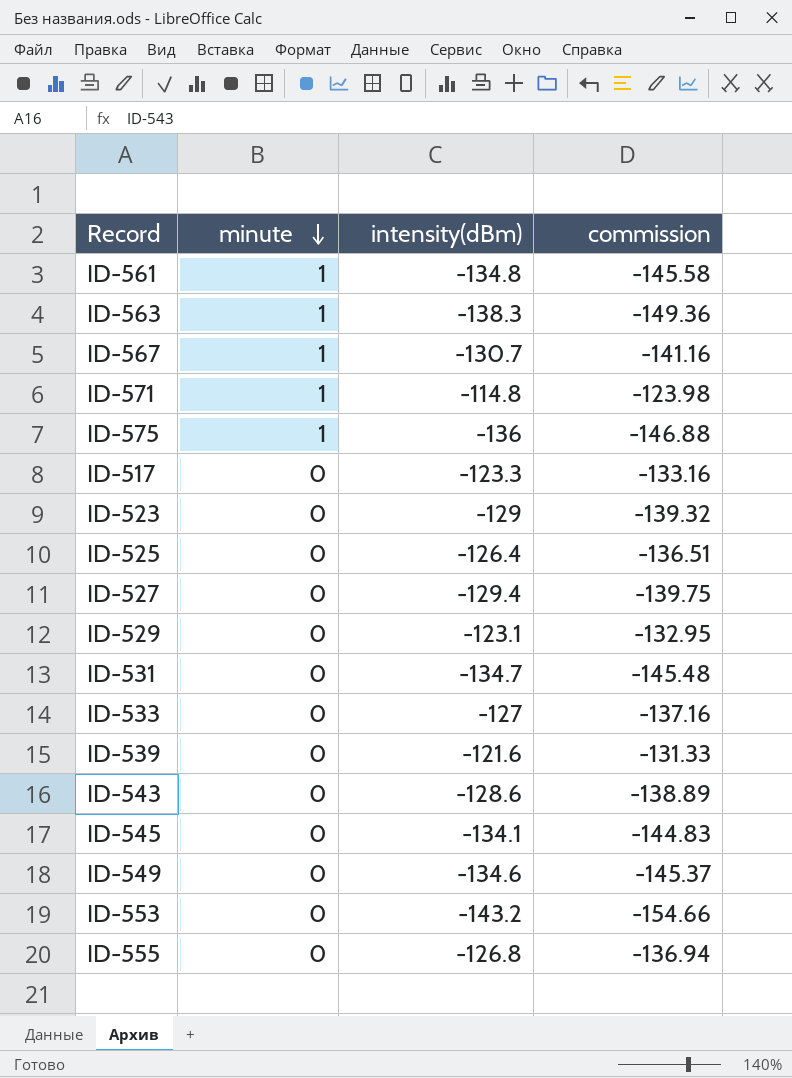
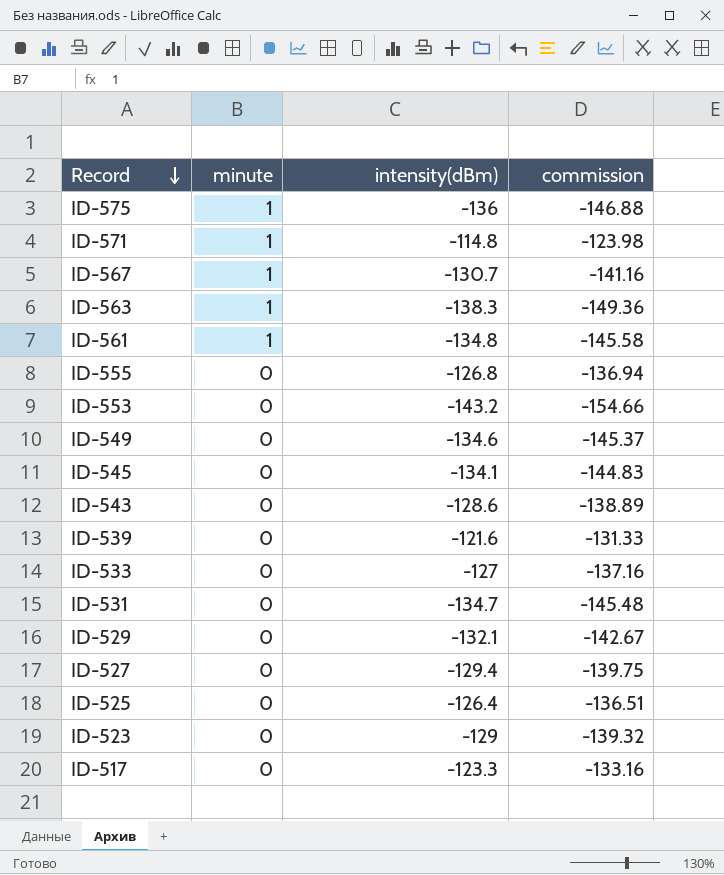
row order: minute descending -> Record descending
ID-529 | intensity(dBm): -123.1 -> -132.1
ID-529 | commission: -132.95 -> -142.67

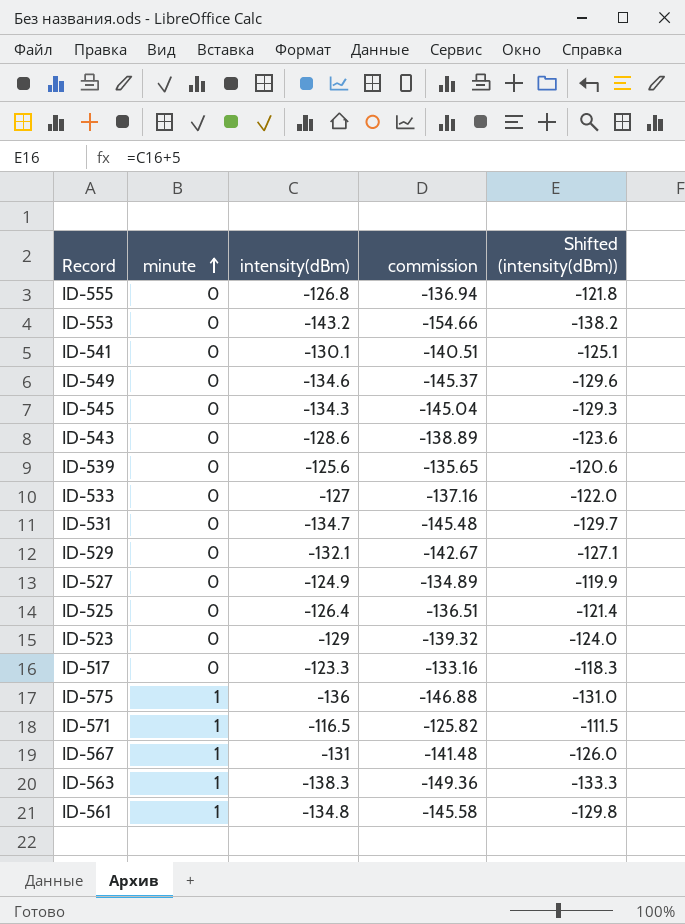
row order: Record descending -> minute ascending
column Shifted (intensity(dBm)) | formula: none -> [intensity(dBm)] + 5
row ID-541: none -> 0 | -130.1 | -140.51 | -125.1
ID-545 | intensity(dBm): -134.1 -> -134.3
ID-545 | commission: -144.83 -> -145.04
ID-539 | intensity(dBm): -121.6 -> -125.6
ID-539 | commission: -131.33 -> -135.65
ID-527 | intensity(dBm): -129.4 -> -124.9
ID-527 | commission: -139.75 -> -134.89
ID-571 | intensity(dBm): -114.8 -> -116.5
ID-571 | commission: -123.98 -> -125.82
ID-567 | intensity(dBm): -130.7 -> -131
ID-567 | commission: -141.16 -> -141.48

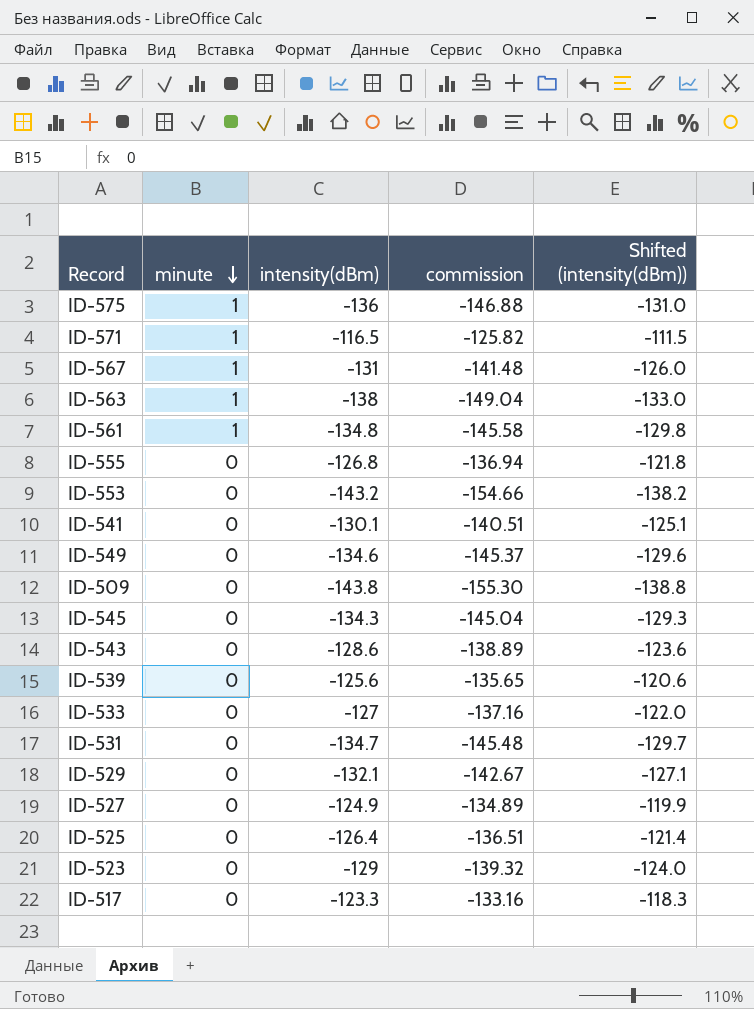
row order: minute ascending -> minute descending
ID-563 | intensity(dBm): -138.3 -> -138
ID-563 | commission: -149.36 -> -149.04
ID-563 | Shifted (intensity(dBm)): -133.3 -> -133.0
row ID-509: none -> 0 | -143.8 | -155.30 | -138.8

